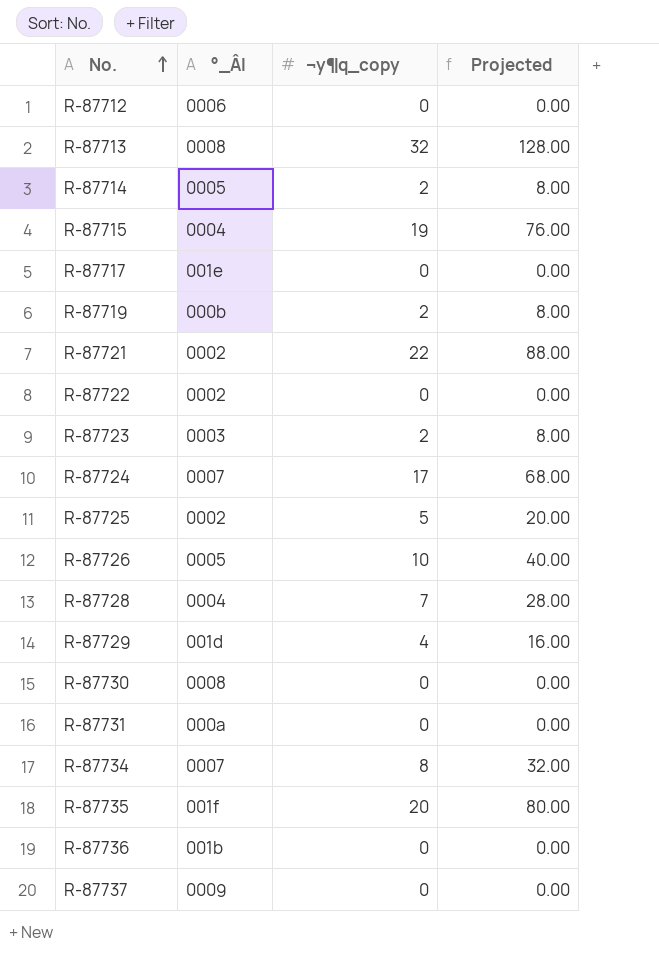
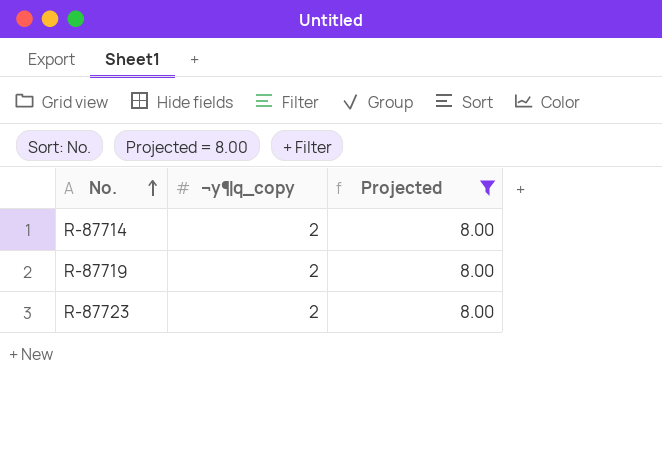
filter: none -> Projected = 8.00
column °_ÂI | position: 2 -> none

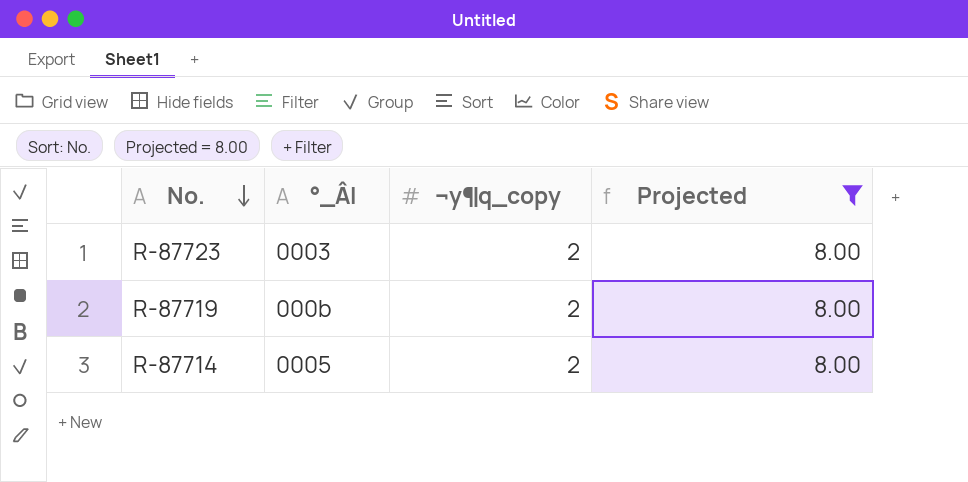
row order: No. ascending -> No. descending
column °_ÂI | position: none -> 2

